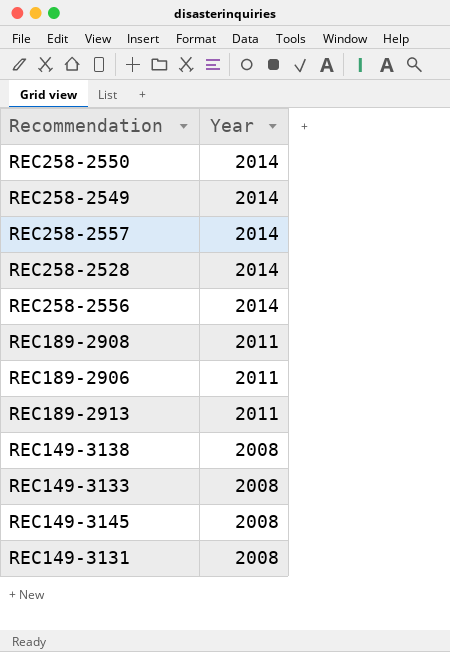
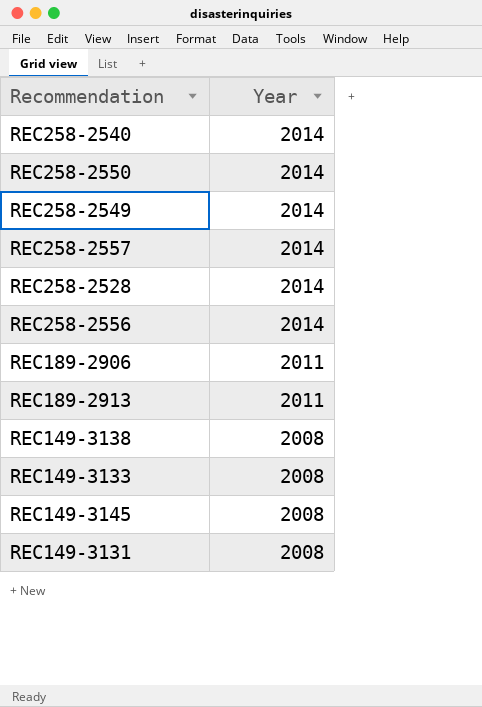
row REC189-2908: 2011 -> none
row REC258-2540: none -> 2014

